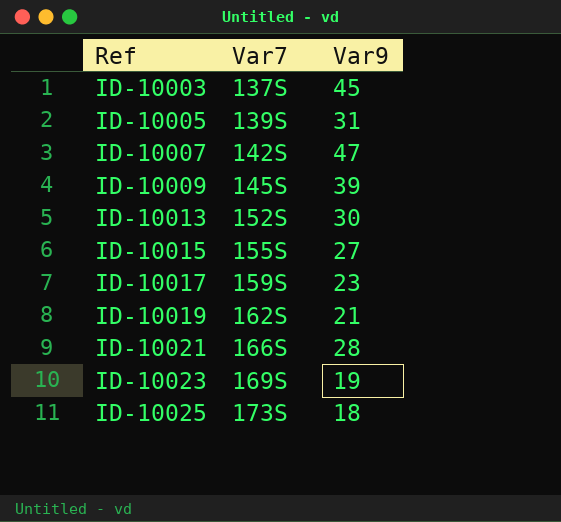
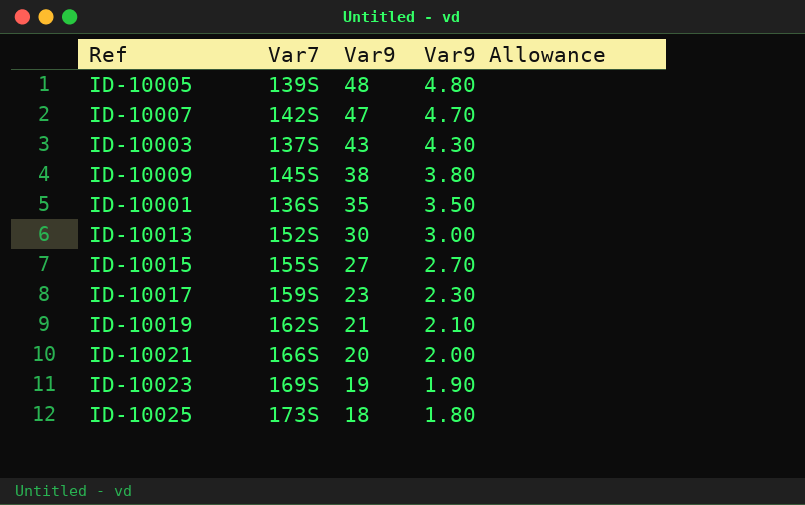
row order: Ref ascending -> Var9 descending
column Var9 Allowance | formula: none -> [Var9] * 0.1
ID-10005 | Var9: 31 -> 48
ID-10003 | Var9: 45 -> 43
ID-10009 | Var9: 39 -> 38
row ID-10001: none -> 136S | 35 | 3.50
ID-10021 | Var9: 28 -> 20

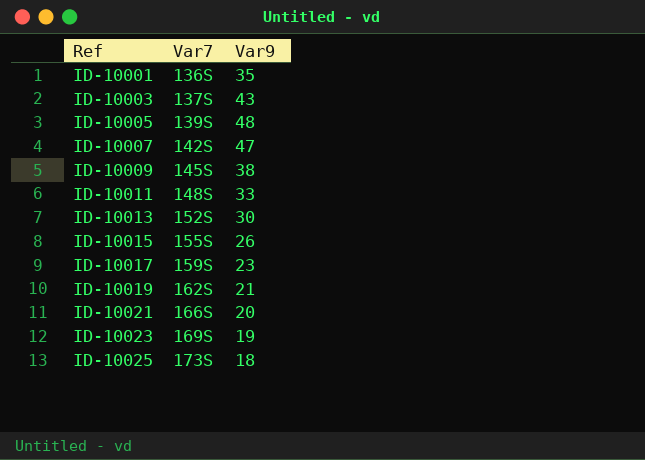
row order: Var9 descending -> Ref ascending
column Var9 Allowance | formula: [Var9] * 0.1 -> none
row ID-10011: none -> 148S | 33
ID-10015 | Var9: 27 -> 26

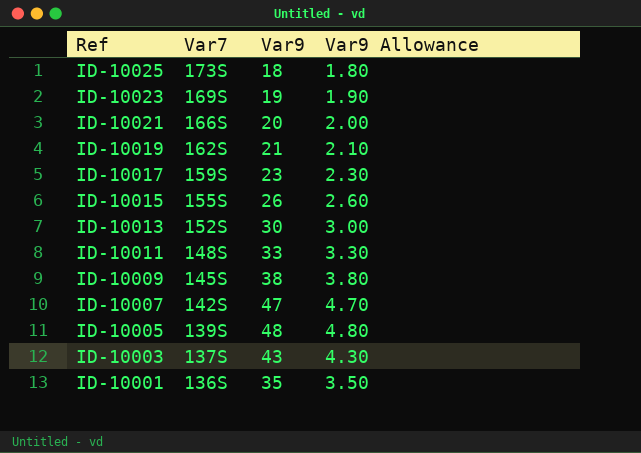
row order: Ref ascending -> Ref descending
column Var9 Allowance | formula: none -> [Var9] * 0.1

